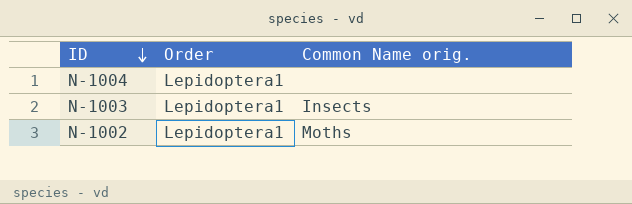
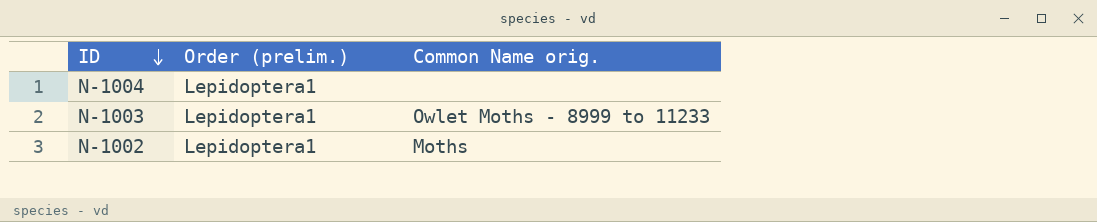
column name: Order -> Order (prelim.)
N-1003 | Common Name orig.: Insects -> Owlet Moths - 8999 to 11233

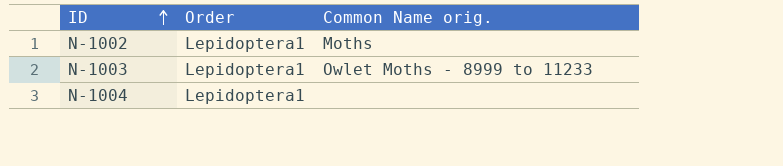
row order: ID descending -> ID ascending
column name: Order (prelim.) -> Order

